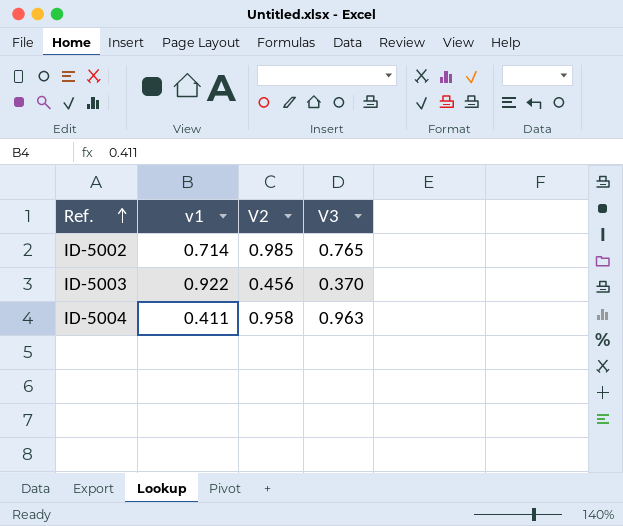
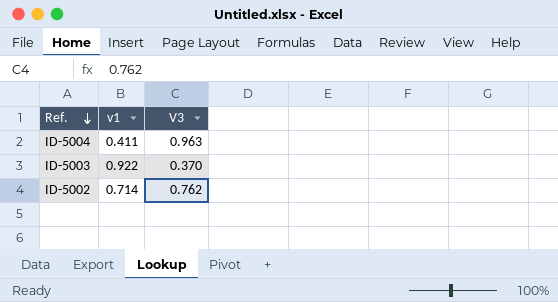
row order: Ref. ascending -> Ref. descending
column V2 | position: 3 -> none
ID-5002 | V3: 0.765 -> 0.762

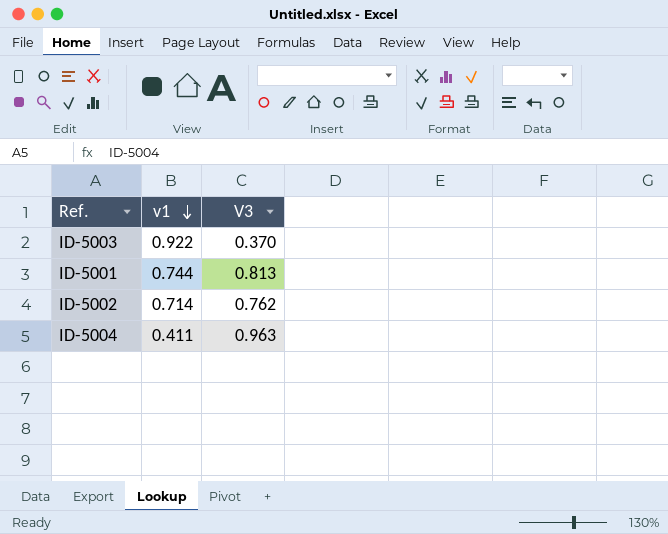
row order: Ref. descending -> v1 descending
row ID-5001: none -> 0.744 | 0.813

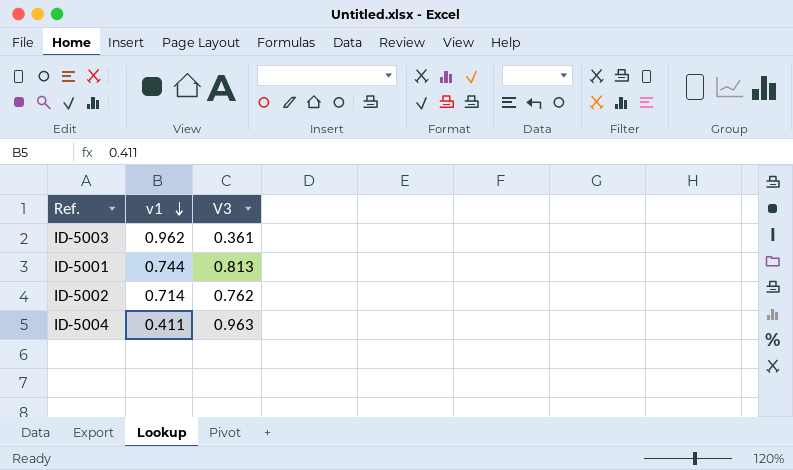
ID-5003 | v1: 0.922 -> 0.962
ID-5003 | V3: 0.370 -> 0.361

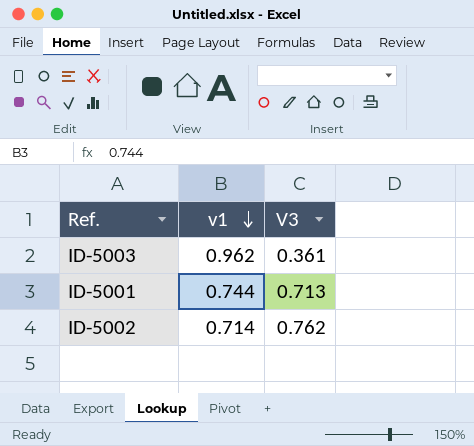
row ID-5004: 0.411 | 0.963 -> none
ID-5001 | V3: 0.813 -> 0.713

